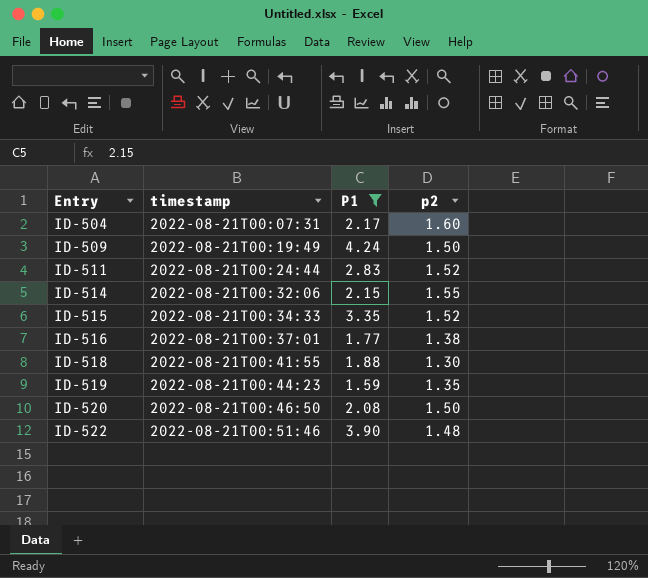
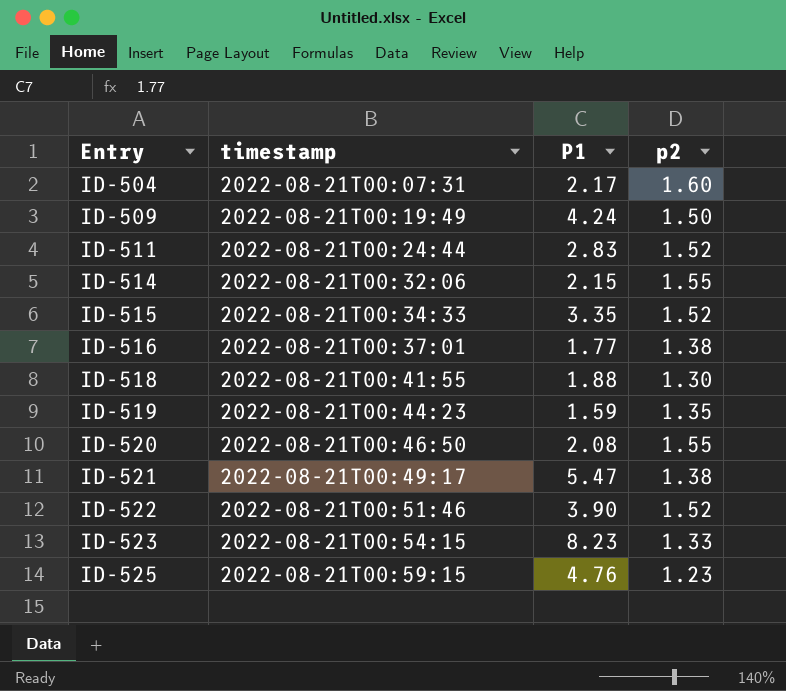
filter: P1 <= 4.24 -> none
ID-520 | p2: 1.50 -> 1.55
ID-522 | p2: 1.48 -> 1.52

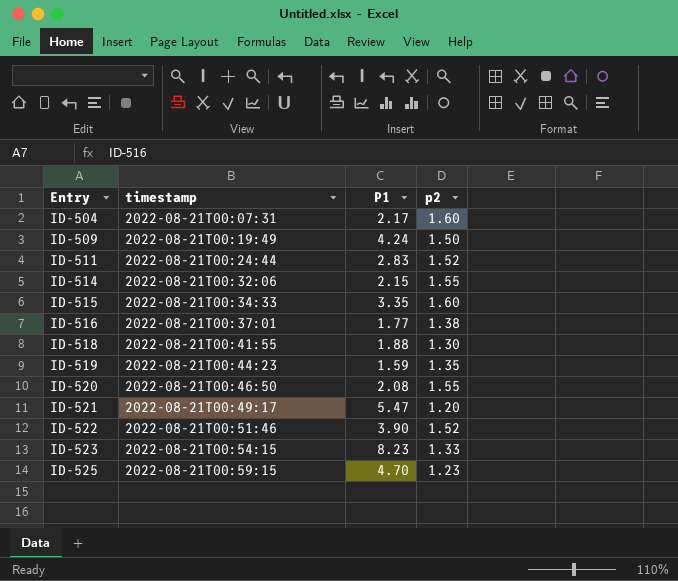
ID-515 | p2: 1.52 -> 1.60
ID-521 | p2: 1.38 -> 1.20
ID-525 | P1: 4.76 -> 4.70

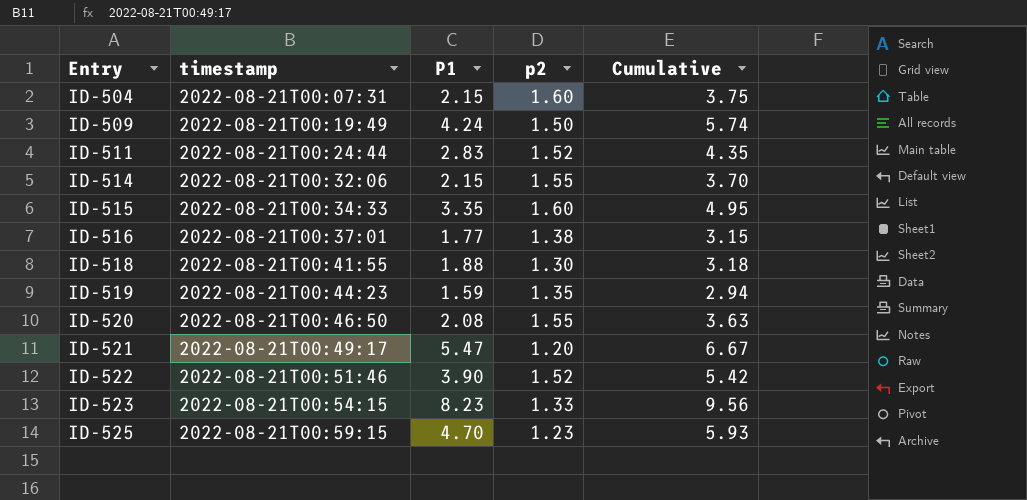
column Cumulative | formula: none -> [P1] + [p2]
ID-504 | P1: 2.17 -> 2.15

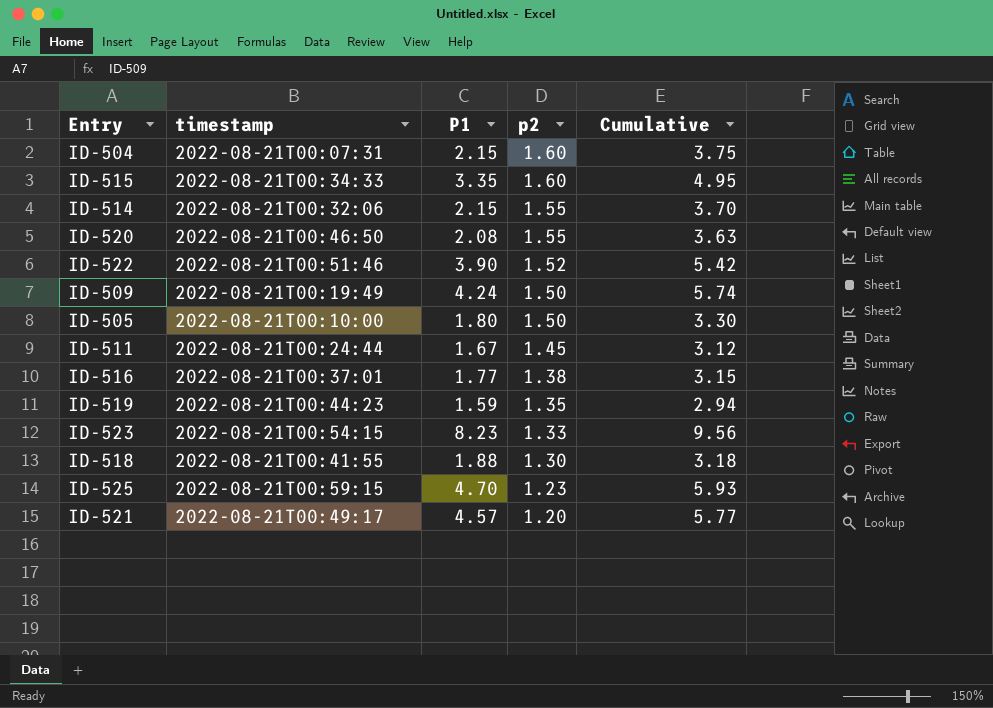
row order: Entry ascending -> p2 descending
row ID-505: none -> 2022-08-21T00:10:00 | 1.80 | 1.50 | 3.30
ID-511 | P1: 2.83 -> 1.67
ID-511 | p2: 1.52 -> 1.45
ID-511 | Cumulative: 4.35 -> 3.12
ID-521 | P1: 5.47 -> 4.57
ID-521 | Cumulative: 6.67 -> 5.77

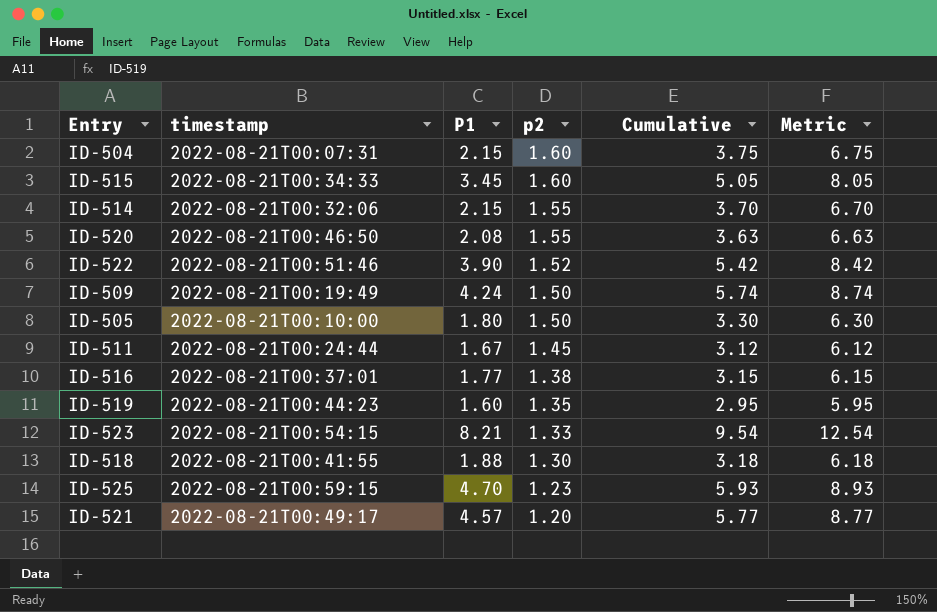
column Metric | formula: none -> [Cumulative] + 3
ID-515 | P1: 3.35 -> 3.45
ID-515 | Cumulative: 4.95 -> 5.05
ID-519 | P1: 1.59 -> 1.60
ID-519 | Cumulative: 2.94 -> 2.95
ID-523 | P1: 8.23 -> 8.21
ID-523 | Cumulative: 9.56 -> 9.54

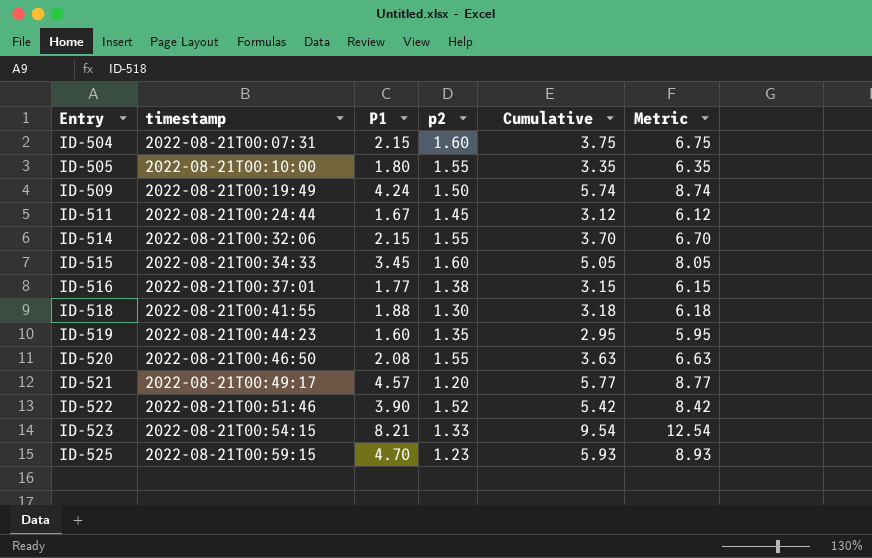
row order: p2 descending -> Entry ascending
ID-505 | p2: 1.50 -> 1.55
ID-505 | Cumulative: 3.30 -> 3.35
ID-505 | Metric: 6.30 -> 6.35

